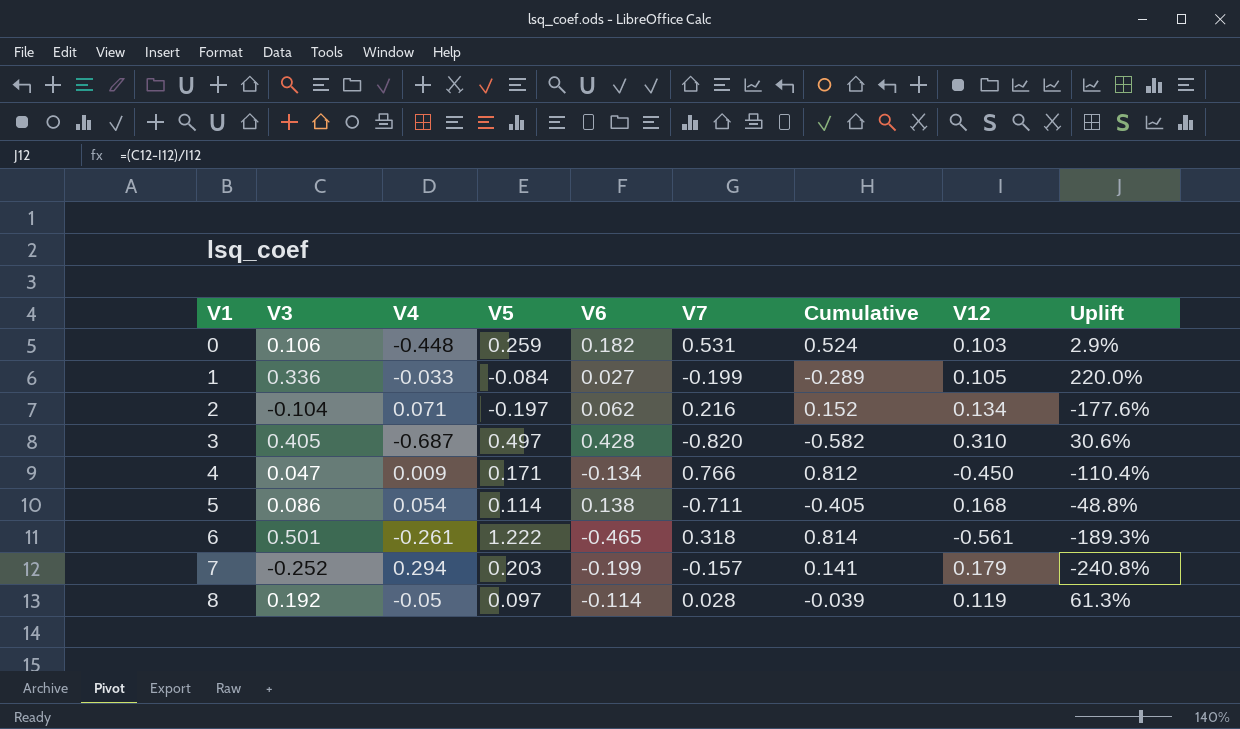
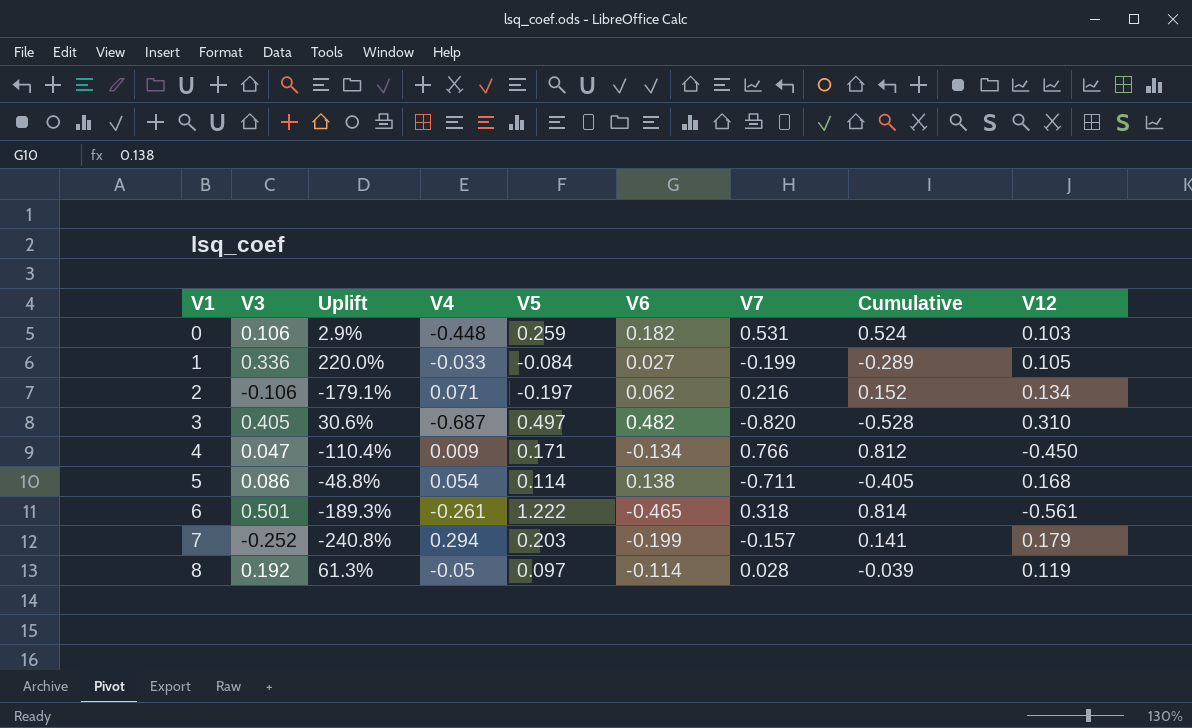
column Uplift | position: 9 -> 3
2 | V3: -0.104 -> -0.106
2 | Uplift: -177.6% -> -179.1%
3 | V6: 0.428 -> 0.482
3 | Cumulative: -0.582 -> -0.528

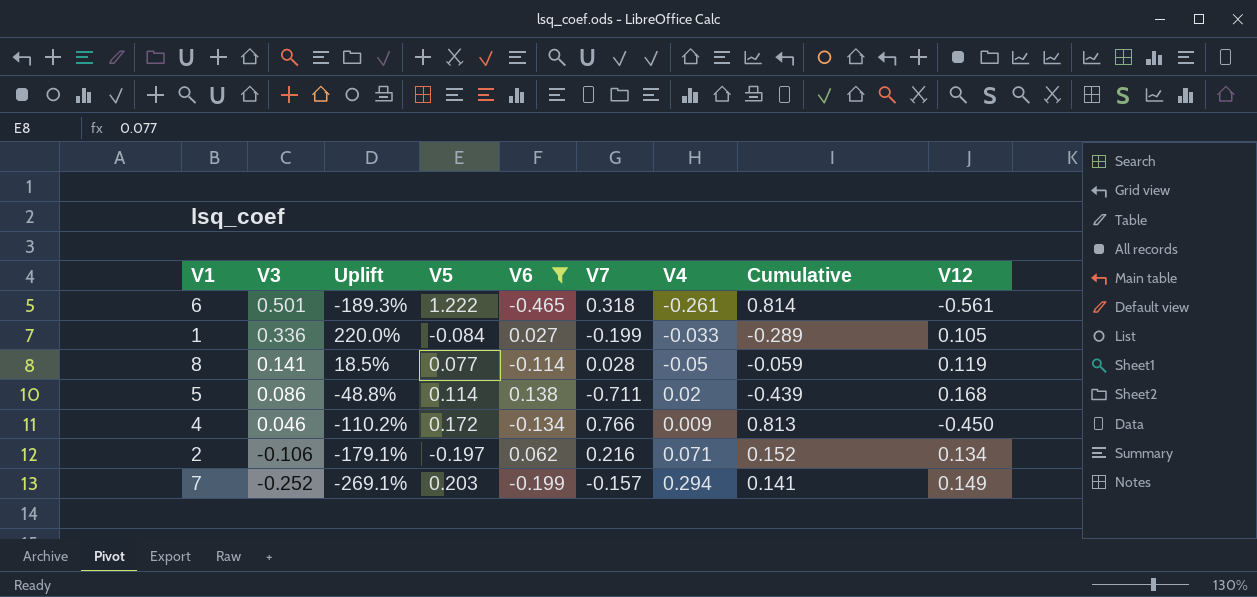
filter: none -> V6 <= 0.138
row order: V1 ascending -> V3 descending
column V4 | position: 4 -> 7
8 | V3: 0.192 -> 0.141
8 | Uplift: 61.3% -> 18.5%
8 | V5: 0.097 -> 0.077
8 | Cumulative: -0.039 -> -0.059
5 | V4: 0.054 -> 0.02
5 | Cumulative: -0.405 -> -0.439
4 | V3: 0.047 -> 0.046
4 | Uplift: -110.4% -> -110.2%
4 | V5: 0.171 -> 0.172
4 | Cumulative: 0.812 -> 0.813
7 | Uplift: -240.8% -> -269.1%
7 | V12: 0.179 -> 0.149

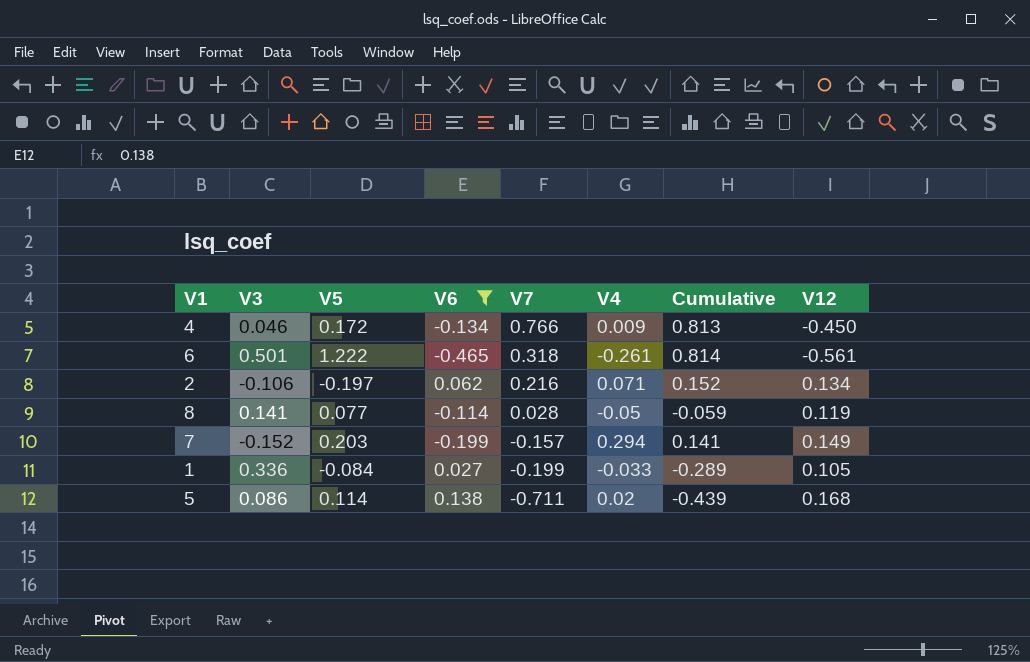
row order: V3 descending -> V7 descending
column Uplift | formula: ([V3] - [V12]) / [V12] -> none
7 | V3: -0.252 -> -0.152

